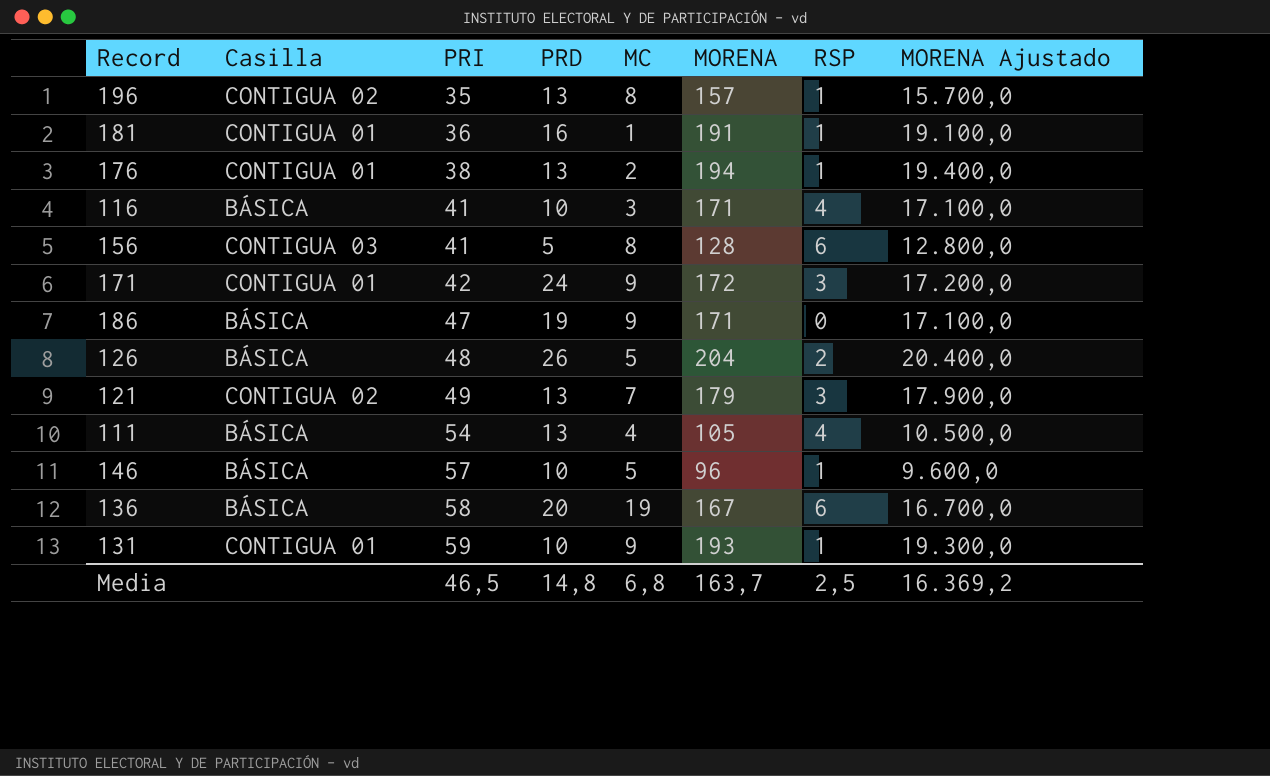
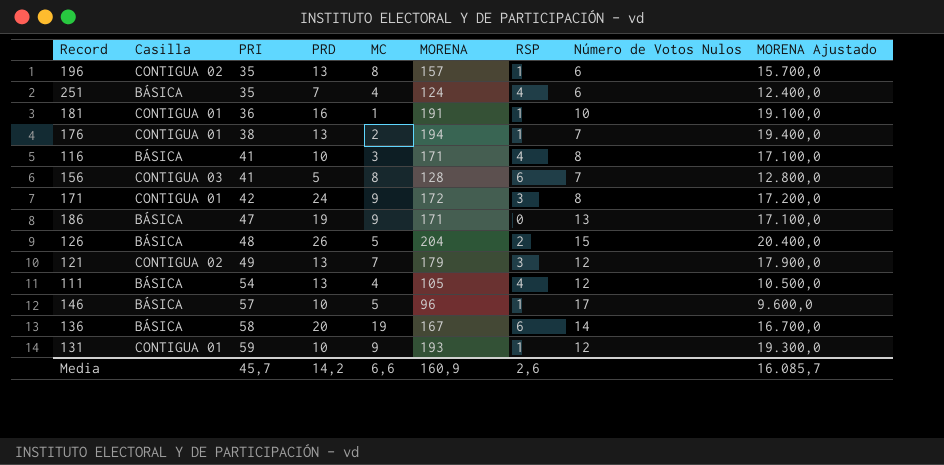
column Número de Votos Nulos | position: none -> 8
row 251: none -> BÁSICA | 35 | 7 | 4 | 124 | 4 | 6 | 12.400,0
Media | PRI: 46,5 -> 45,7
Media | PRD: 14,8 -> 14,2
Media | MC: 6,8 -> 6,6
Media | MORENA: 163,7 -> 160,9
Media | RSP: 2,5 -> 2,6
Media | MORENA Ajustado: 16.369,2 -> 16.085,7

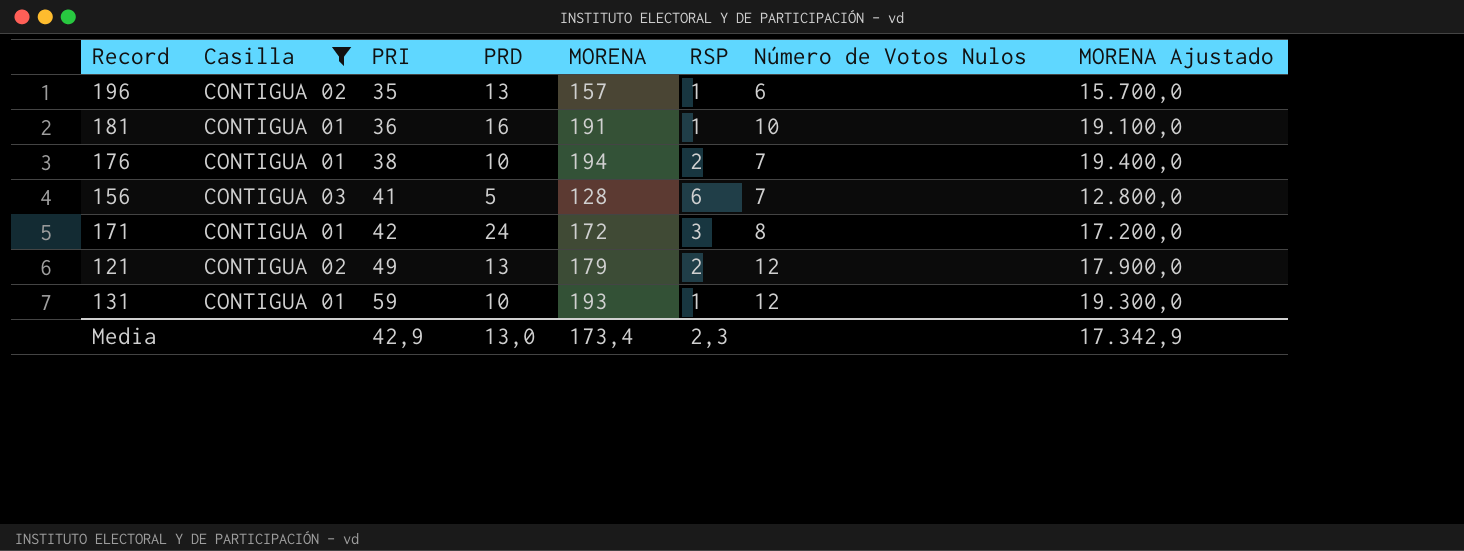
filter: none -> Casilla != BÁSICA
column MC | position: 5 -> none
176 | PRD: 13 -> 10
176 | RSP: 1 -> 2
121 | RSP: 3 -> 2
Media | PRI: 45,7 -> 42,9
Media | PRD: 14,2 -> 13,0
Media | MORENA: 160,9 -> 173,4
Media | RSP: 2,6 -> 2,3
Media | MORENA Ajustado: 16.085,7 -> 17.342,9

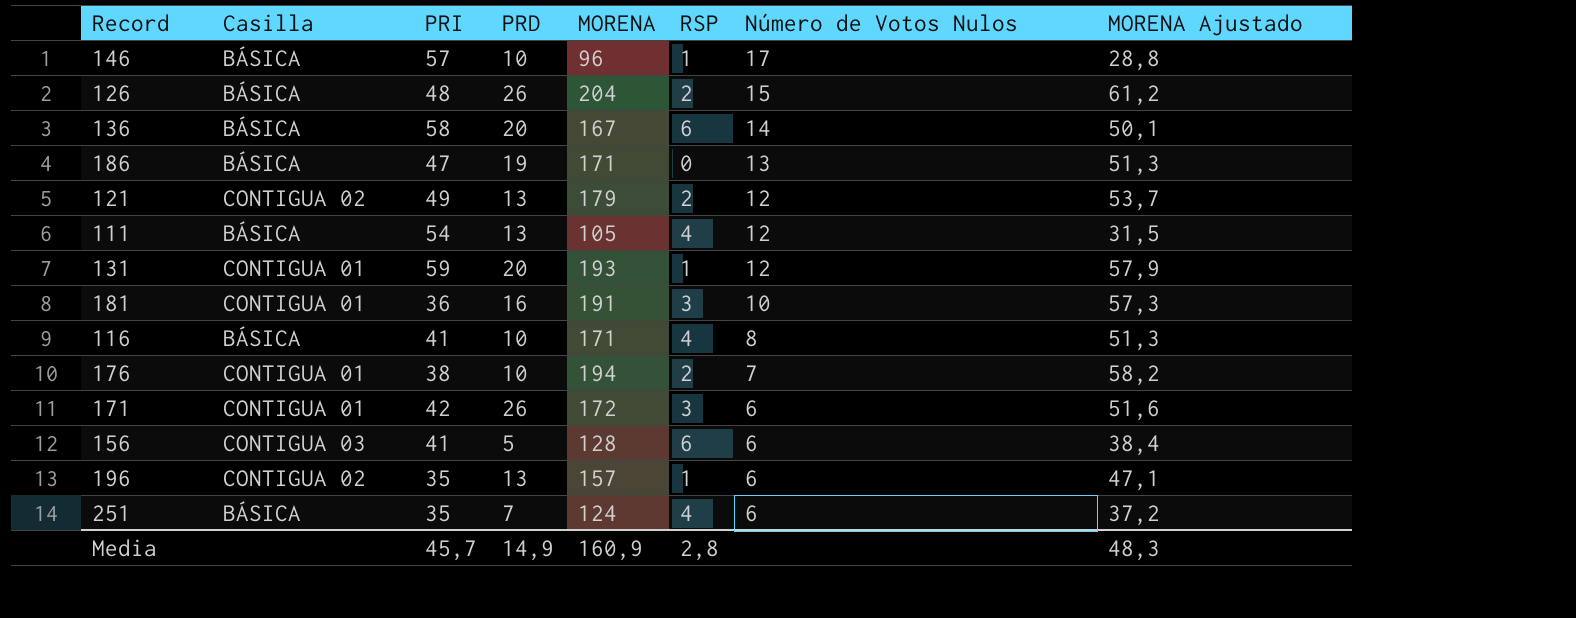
filter: Casilla != BÁSICA -> none
row order: PRI ascending -> Número de Votos Nulos descending
column MORENA Ajustado | formula: [MORENA] * 100 -> [MORENA] * 0,3
131 | PRD: 10 -> 20
181 | RSP: 1 -> 3
171 | PRD: 24 -> 26
171 | Número de Votos Nulos: 8 -> 6
156 | Número de Votos Nulos: 7 -> 6
Media | PRI: 42,9 -> 45,7
Media | PRD: 13,0 -> 14,9
Media | MORENA: 173,4 -> 160,9
Media | RSP: 2,3 -> 2,8
Media | MORENA Ajustado: 17.342,9 -> 48,3

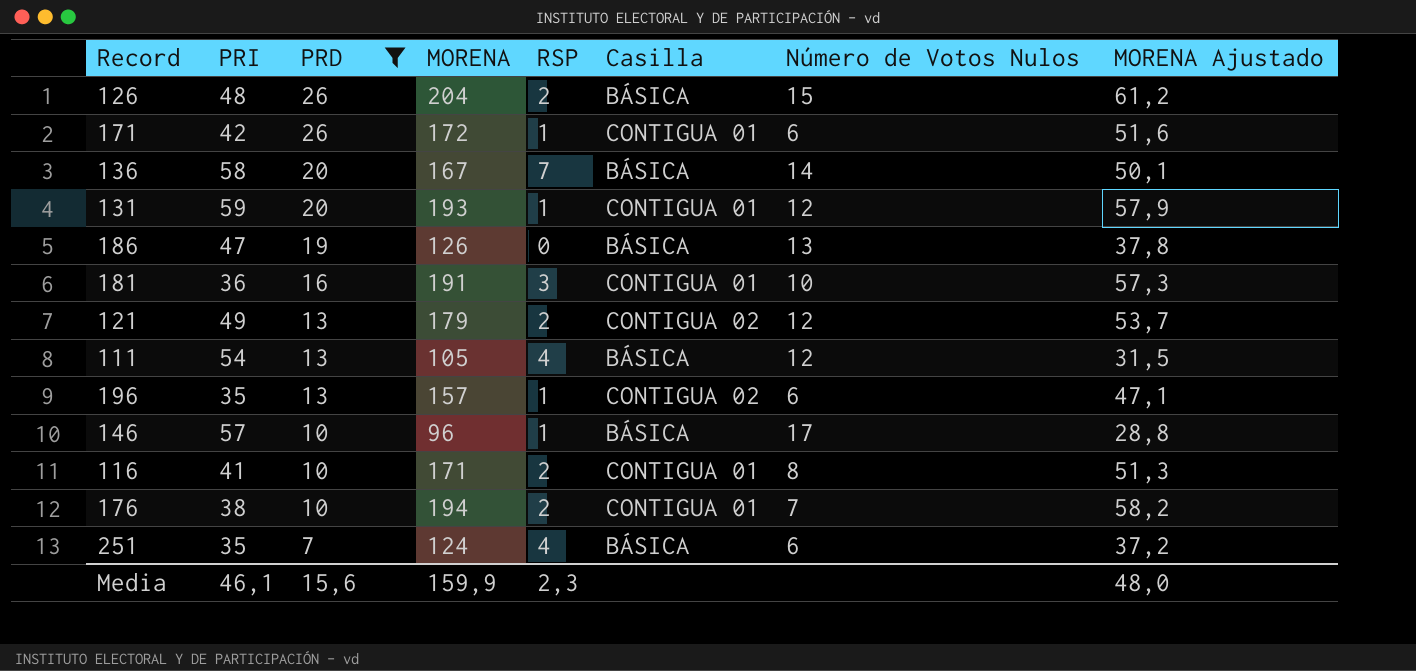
filter: none -> PRD != 5
row order: Número de Votos Nulos descending -> PRD descending
column Casilla | position: 2 -> 6
171 | RSP: 3 -> 1
136 | RSP: 6 -> 7
186 | MORENA: 171 -> 126
186 | MORENA Ajustado: 51,3 -> 37,8
116 | RSP: 4 -> 2
116 | Casilla: BÁSICA -> CONTIGUA 01
Media | PRI: 45,7 -> 46,1
Media | PRD: 14,9 -> 15,6
Media | MORENA: 160,9 -> 159,9
Media | RSP: 2,8 -> 2,3
Media | MORENA Ajustado: 48,3 -> 48,0

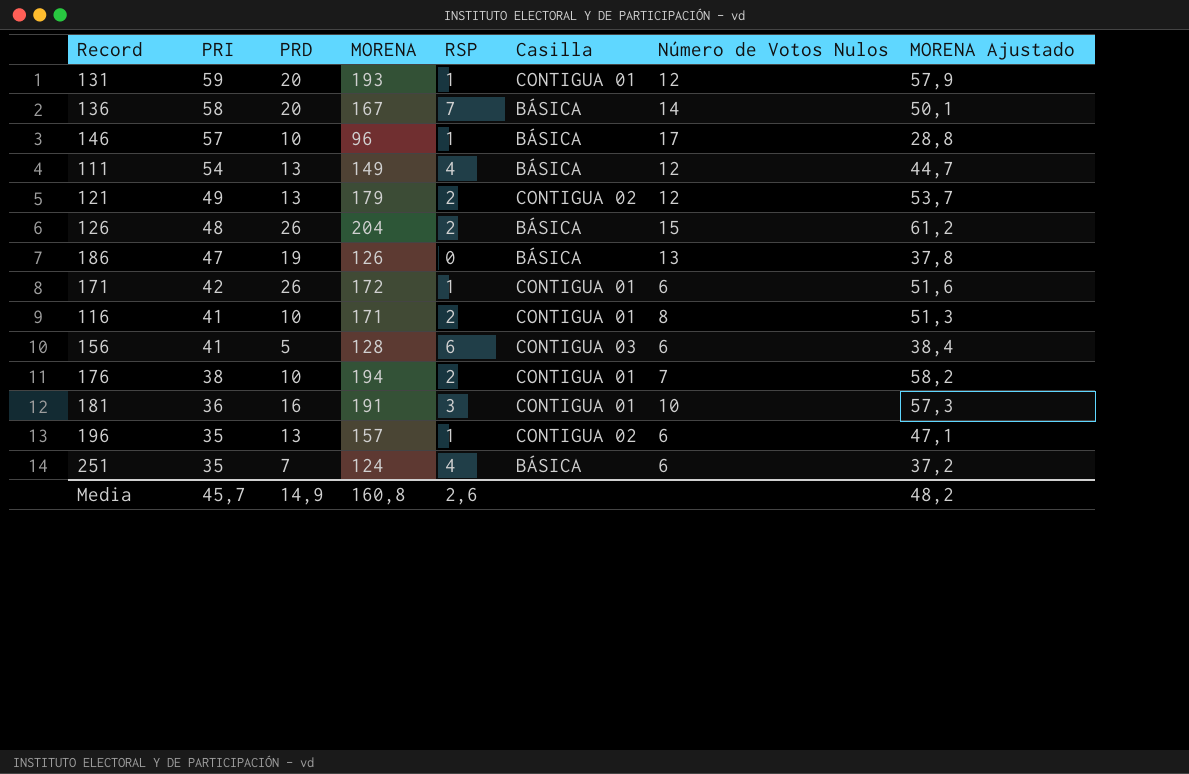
filter: PRD != 5 -> none
row order: PRD descending -> PRI descending
111 | MORENA: 105 -> 149
111 | MORENA Ajustado: 31,5 -> 44,7
Media | PRI: 46,1 -> 45,7
Media | PRD: 15,6 -> 14,9
Media | MORENA: 159,9 -> 160,8
Media | RSP: 2,3 -> 2,6
Media | MORENA Ajustado: 48,0 -> 48,2

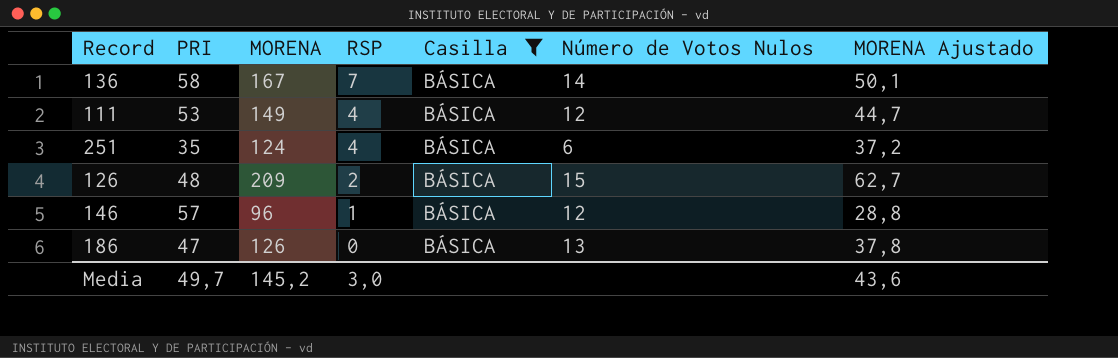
filter: none -> Casilla = BÁSICA
row order: PRI descending -> RSP descending
column PRD | position: 3 -> none
111 | PRI: 54 -> 53
126 | MORENA: 204 -> 209
126 | MORENA Ajustado: 61,2 -> 62,7
146 | Número de Votos Nulos: 17 -> 12
Media | PRI: 45,7 -> 49,7
Media | MORENA: 160,8 -> 145,2
Media | RSP: 2,6 -> 3,0
Media | MORENA Ajustado: 48,2 -> 43,6

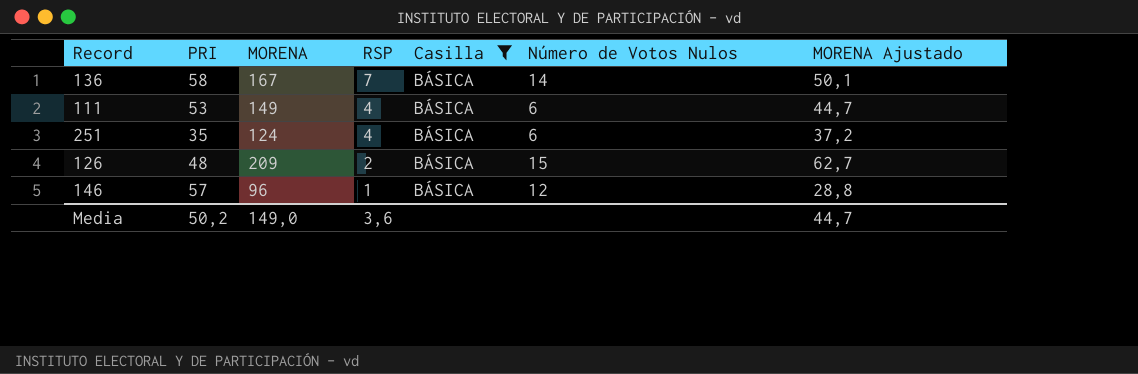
row 186: 47 | 126 | 0 | BÁSICA | 13 | 37,8 -> none
111 | Número de Votos Nulos: 12 -> 6
Media | PRI: 49,7 -> 50,2
Media | MORENA: 145,2 -> 149,0
Media | RSP: 3,0 -> 3,6
Media | MORENA Ajustado: 43,6 -> 44,7

